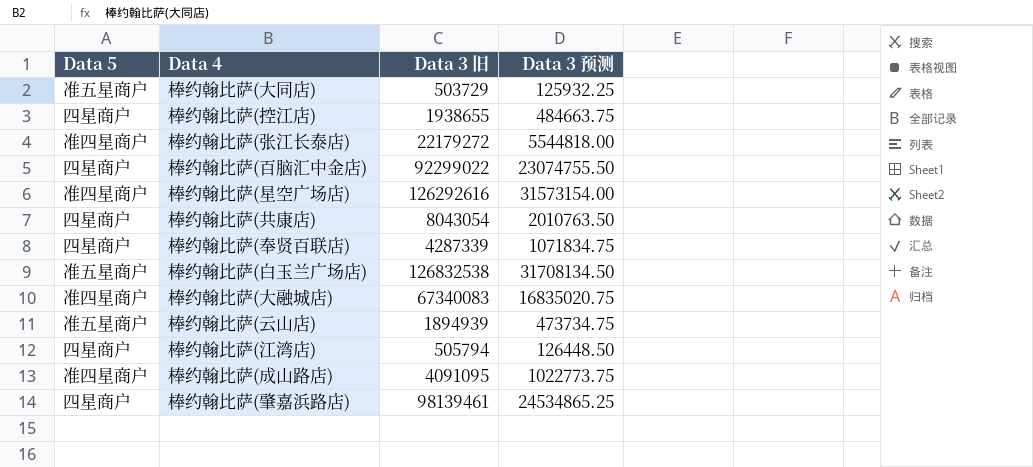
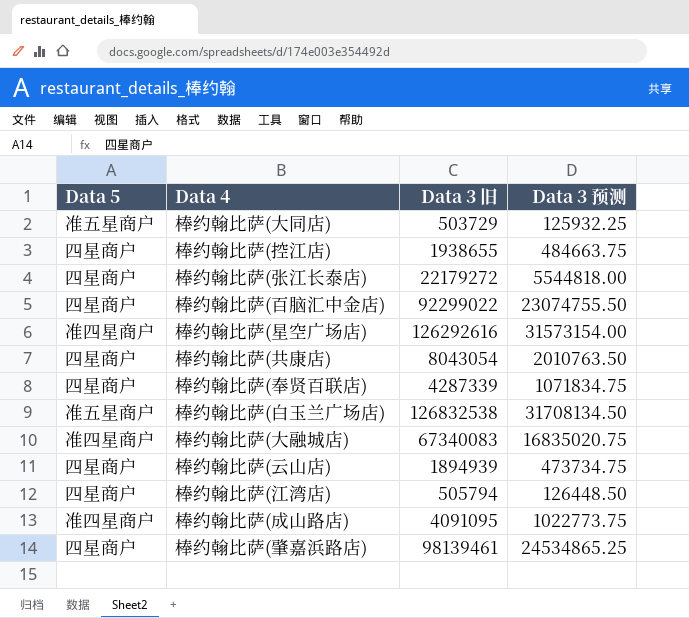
棒约翰比萨(张江长泰店) | Data 5: 准四星商户 -> 四星商户
棒约翰比萨(云山店) | Data 5: 准五星商户 -> 四星商户

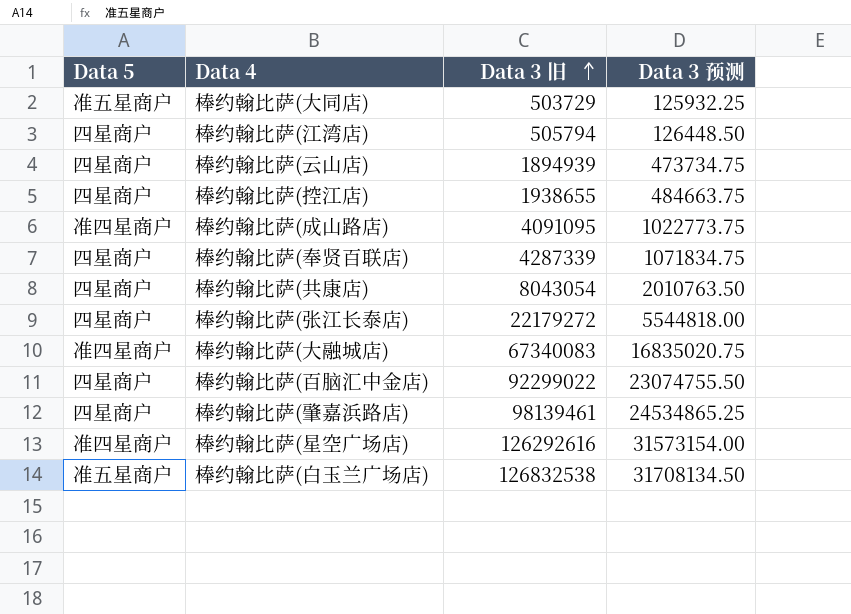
row order: none -> Data 3 旧 ascending

